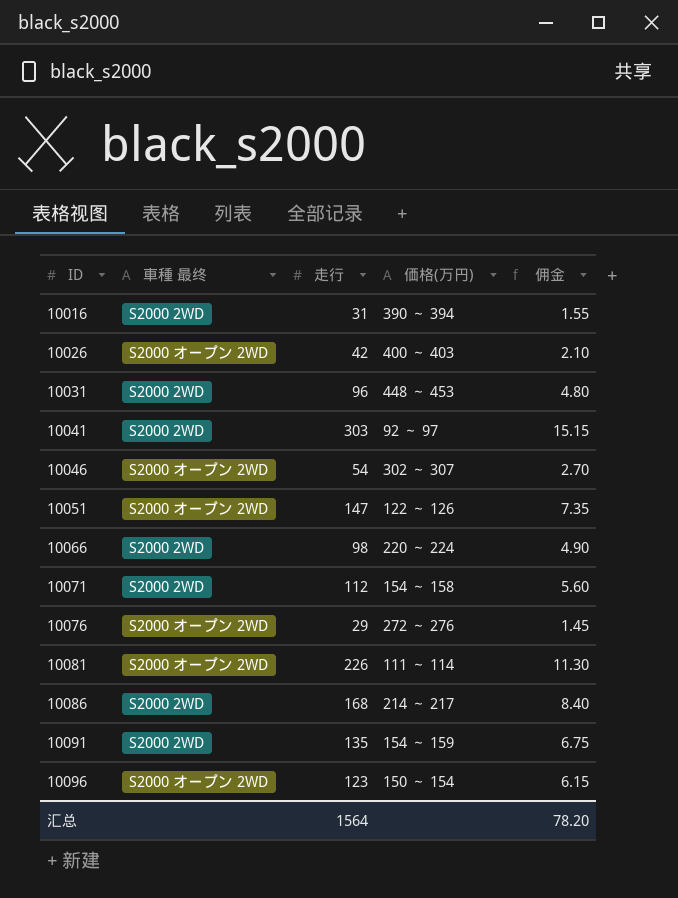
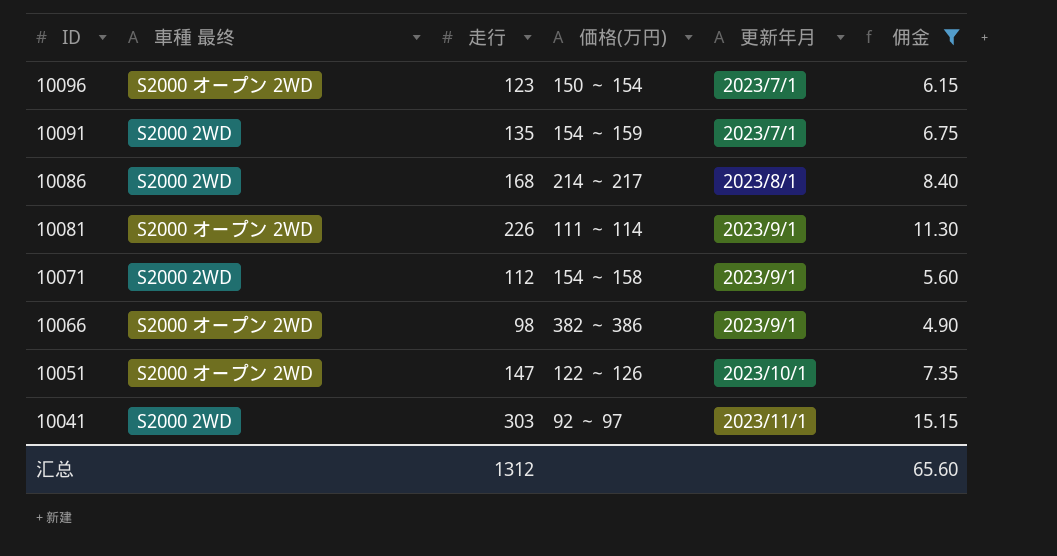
filter: none -> 佣金 >= 4.90
row order: ID ascending -> ID descending
column 更新年月 | position: none -> 5
10066 | 車種 最终: S2000 2WD -> S2000 オープン 2WD
10066 | 価格(万円): 220 ～ 224 -> 382 ～ 386
汇总 | 走行: 1564 -> 1312
汇总 | 佣金: 78.20 -> 65.60

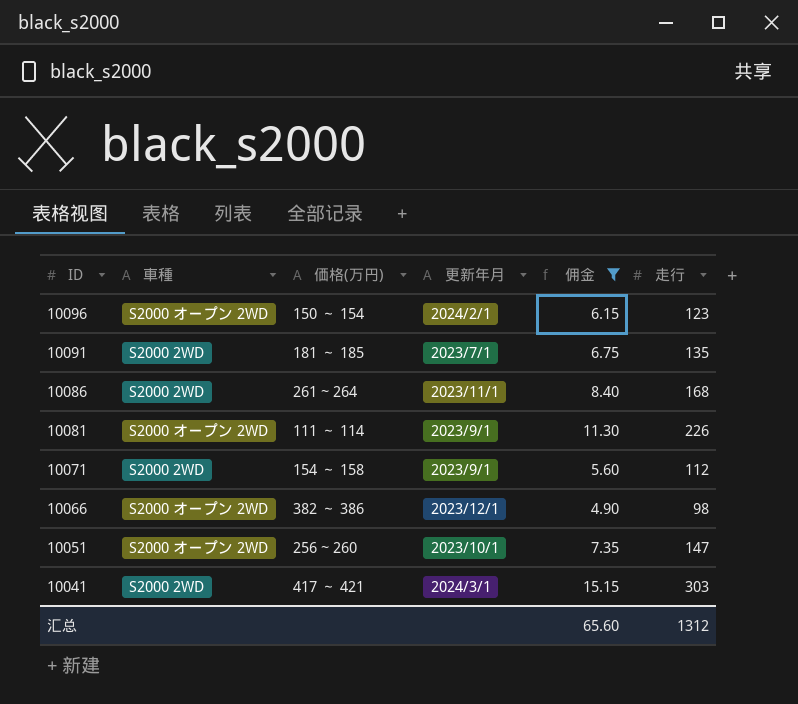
column name: 車種 最终 -> 車種
column 走行 | position: 3 -> 6
10096 | 更新年月: 2023/7/1 -> 2024/2/1
10091 | 価格(万円): 154 ～ 159 -> 181 ～ 185
10086 | 価格(万円): 214 ～ 217 -> 261 ~ 264
10086 | 更新年月: 2023/8/1 -> 2023/11/1
10066 | 更新年月: 2023/9/1 -> 2023/12/1
10051 | 価格(万円): 122 ～ 126 -> 256 ~ 260
10041 | 価格(万円): 92 ～ 97 -> 417 ～ 421
10041 | 更新年月: 2023/11/1 -> 2024/3/1

